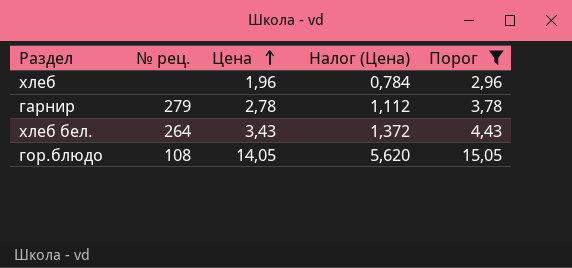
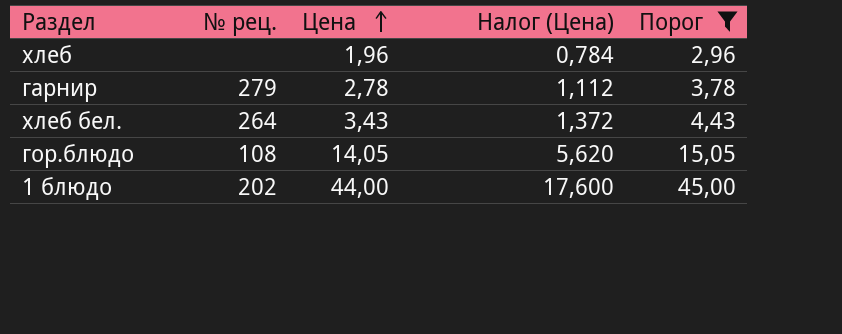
row 1 блюдо: none -> 202 | 44,00 | 17,600 | 45,00

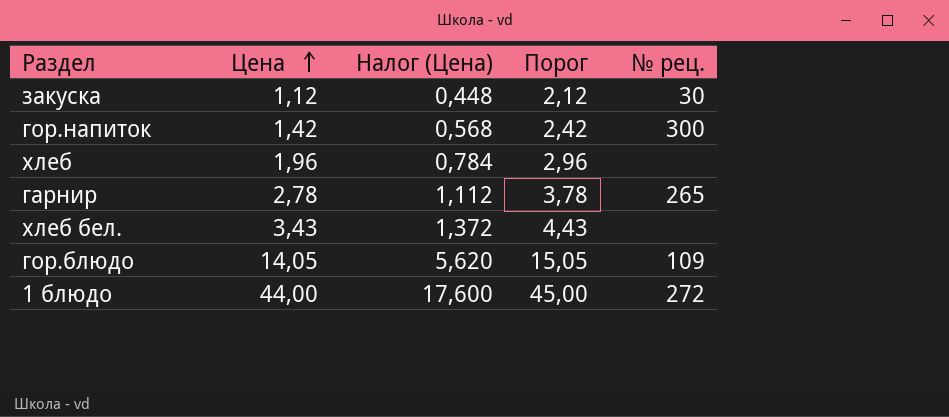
filter: Порог >= 2,96 -> none
column № рец. | position: 2 -> 5
гарнир | № рец.: 279 -> 265
хлеб бел. | № рец.: 264 -> none
гор.блюдо | № рец.: 108 -> 109
1 блюдо | № рец.: 202 -> 272

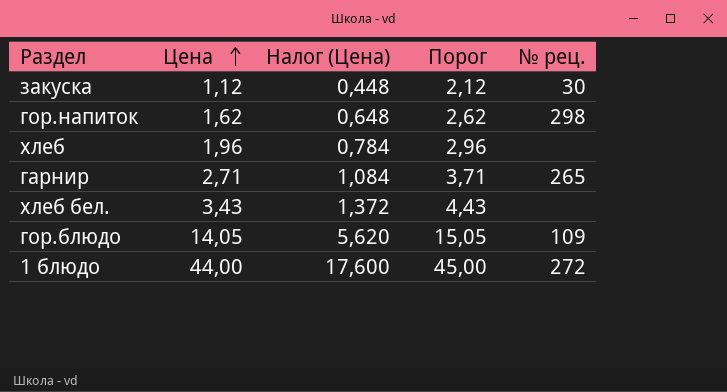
гор.напиток | Цена: 1,42 -> 1,62
гор.напиток | Налог (Цена): 0,568 -> 0,648
гор.напиток | Порог: 2,42 -> 2,62
гор.напиток | № рец.: 300 -> 298
гарнир | Цена: 2,78 -> 2,71
гарнир | Налог (Цена): 1,112 -> 1,084
гарнир | Порог: 3,78 -> 3,71

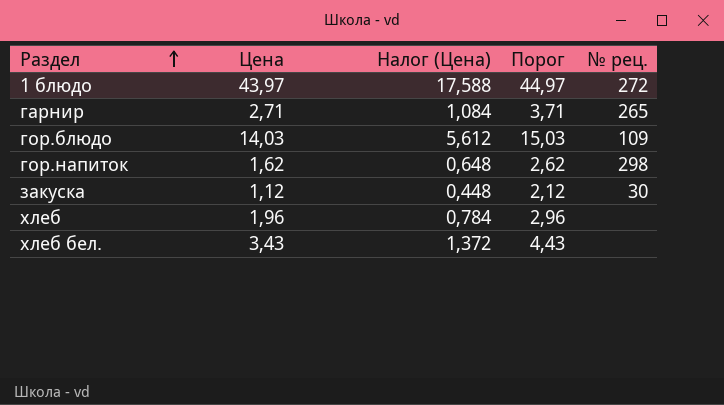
row order: Цена ascending -> Раздел ascending
1 блюдо | Цена: 44,00 -> 43,97
1 блюдо | Налог (Цена): 17,600 -> 17,588
1 блюдо | Порог: 45,00 -> 44,97
гор.блюдо | Цена: 14,05 -> 14,03
гор.блюдо | Налог (Цена): 5,620 -> 5,612
гор.блюдо | Порог: 15,05 -> 15,03

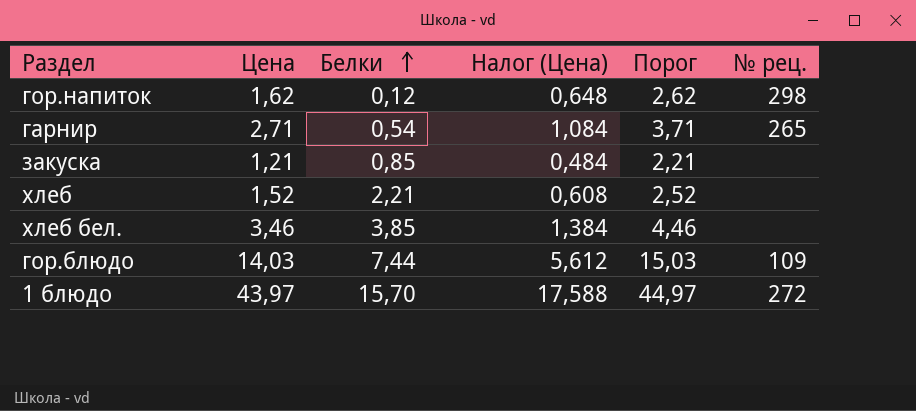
row order: Раздел ascending -> Белки ascending
column Белки | position: none -> 3
закуска | Цена: 1,12 -> 1,21
закуска | Налог (Цена): 0,448 -> 0,484
закуска | Порог: 2,12 -> 2,21
закуска | № рец.: 30 -> none
хлеб | Цена: 1,96 -> 1,52
хлеб | Налог (Цена): 0,784 -> 0,608
хлеб | Порог: 2,96 -> 2,52
хлеб бел. | Цена: 3,43 -> 3,46
хлеб бел. | Налог (Цена): 1,372 -> 1,384
хлеб бел. | Порог: 4,43 -> 4,46

